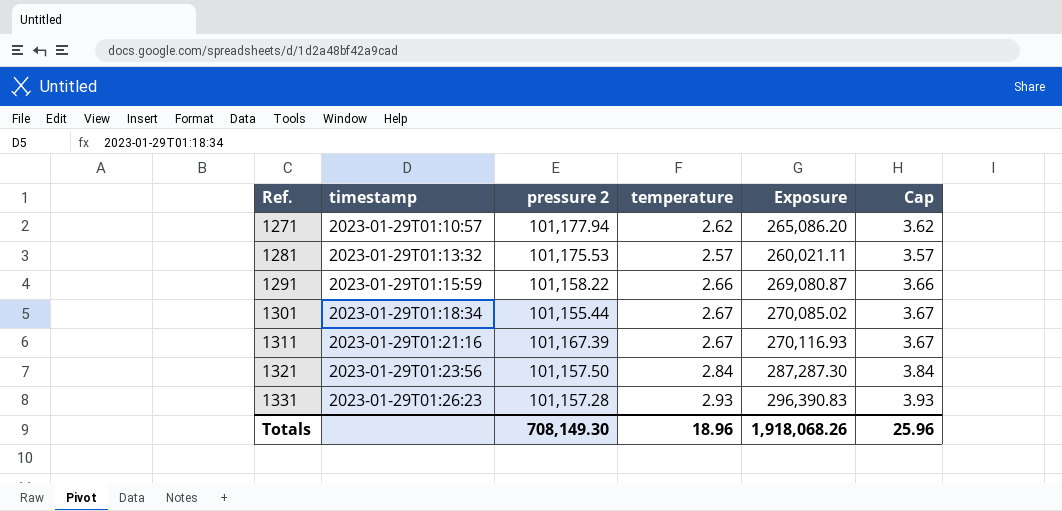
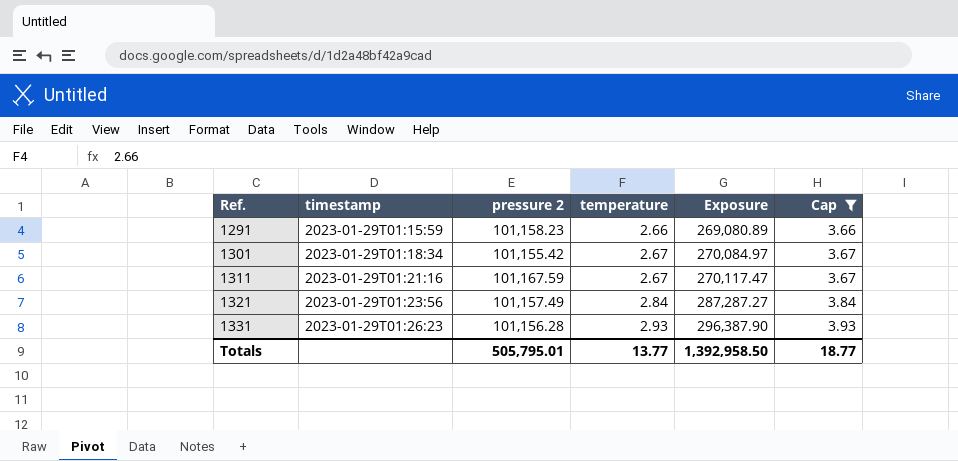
filter: none -> Cap >= 3.66
1291 | pressure 2: 101,158.22 -> 101,158.23
1291 | Exposure: 269,080.87 -> 269,080.89
1301 | pressure 2: 101,155.44 -> 101,155.42
1301 | Exposure: 270,085.02 -> 270,084.97
1311 | pressure 2: 101,167.39 -> 101,167.59
1311 | Exposure: 270,116.93 -> 270,117.47
1321 | pressure 2: 101,157.50 -> 101,157.49
1321 | Exposure: 287,287.30 -> 287,287.27
1331 | pressure 2: 101,157.28 -> 101,156.28
1331 | Exposure: 296,390.83 -> 296,387.90
Totals | pressure 2: 708,149.30 -> 505,795.01
Totals | temperature: 18.96 -> 13.77
Totals | Exposure: 1,918,068.26 -> 1,392,958.50
Totals | Cap: 25.96 -> 18.77

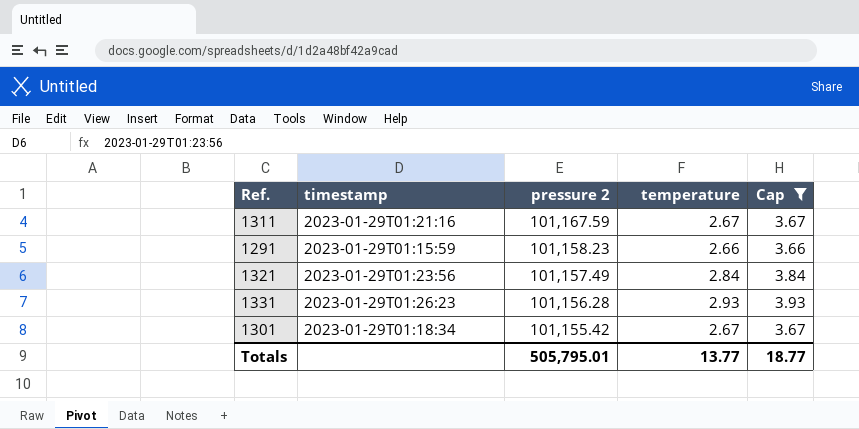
row order: Ref. ascending -> pressure 2 descending
column Exposure | formula: [pressure 2] * [temperature] -> none

